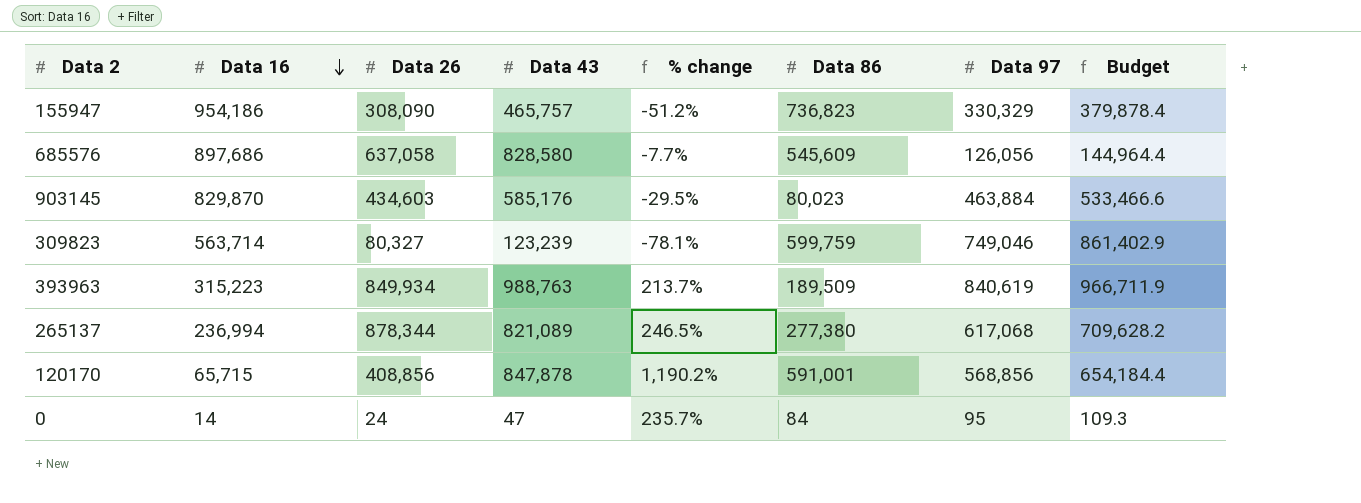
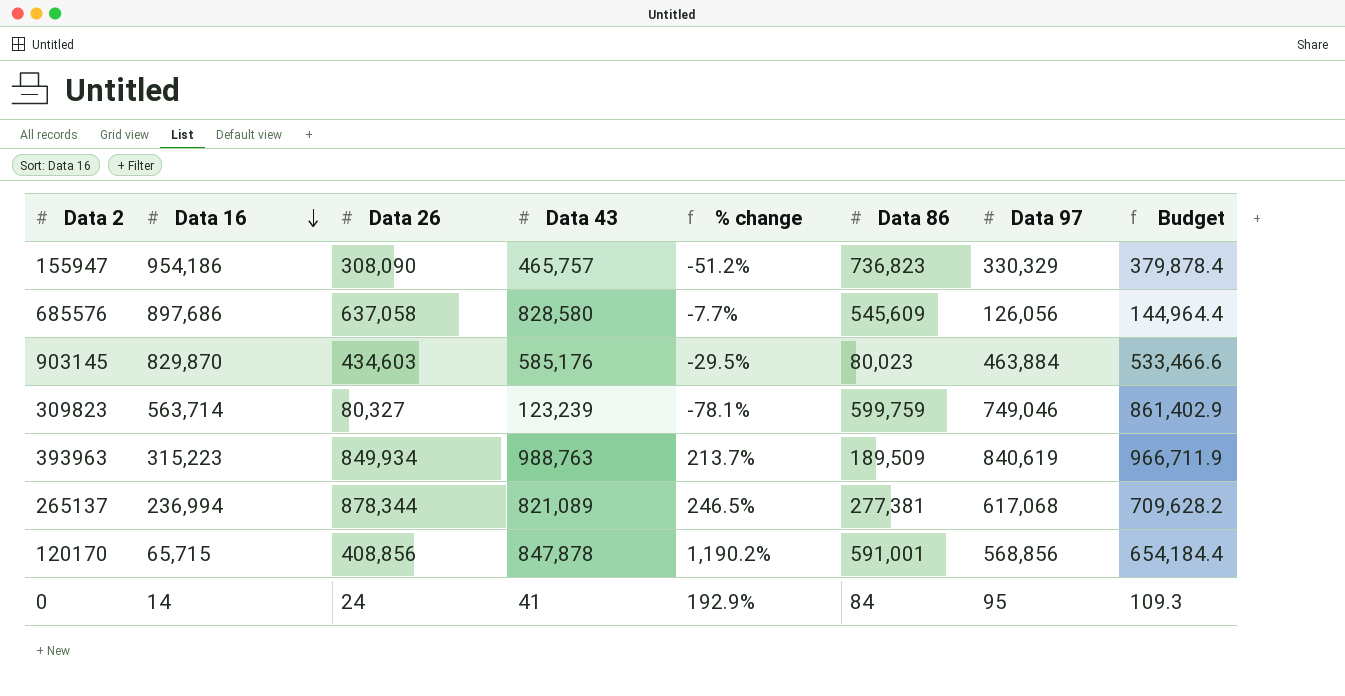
265137 | Data 86: 277,380 -> 277,381
0 | Data 43: 47 -> 41
0 | % change: 235.7% -> 192.9%

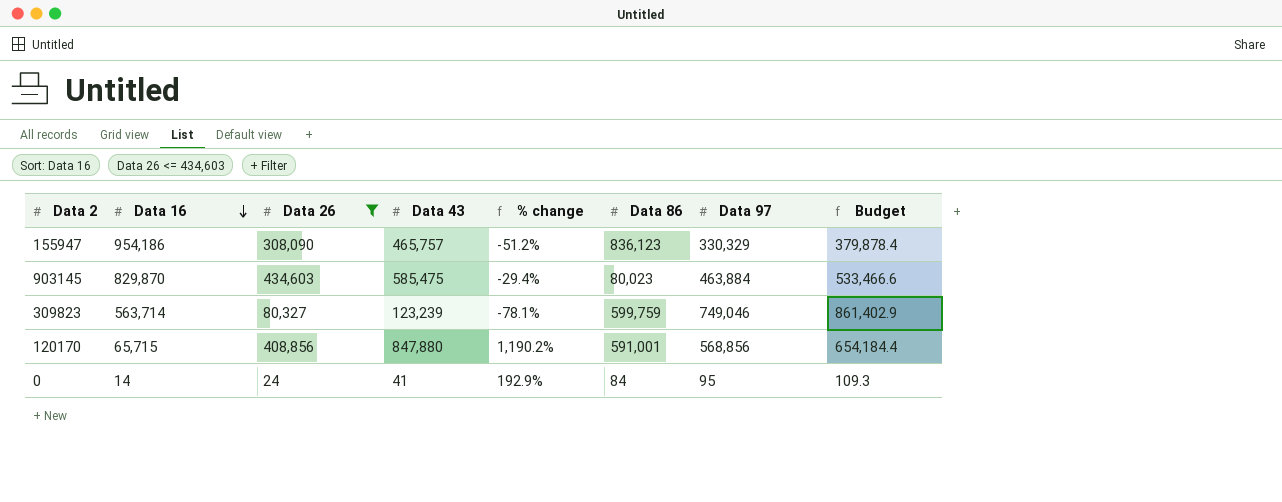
filter: none -> Data 26 <= 434,603
155947 | Data 86: 736,823 -> 836,123
903145 | Data 43: 585,176 -> 585,475
903145 | % change: -29.5% -> -29.4%
120170 | Data 43: 847,878 -> 847,880

